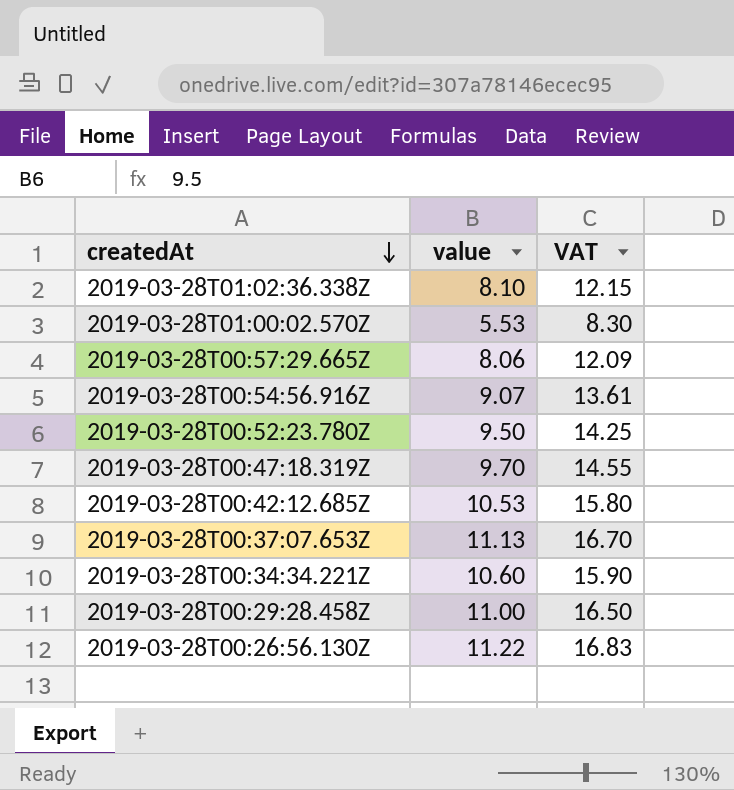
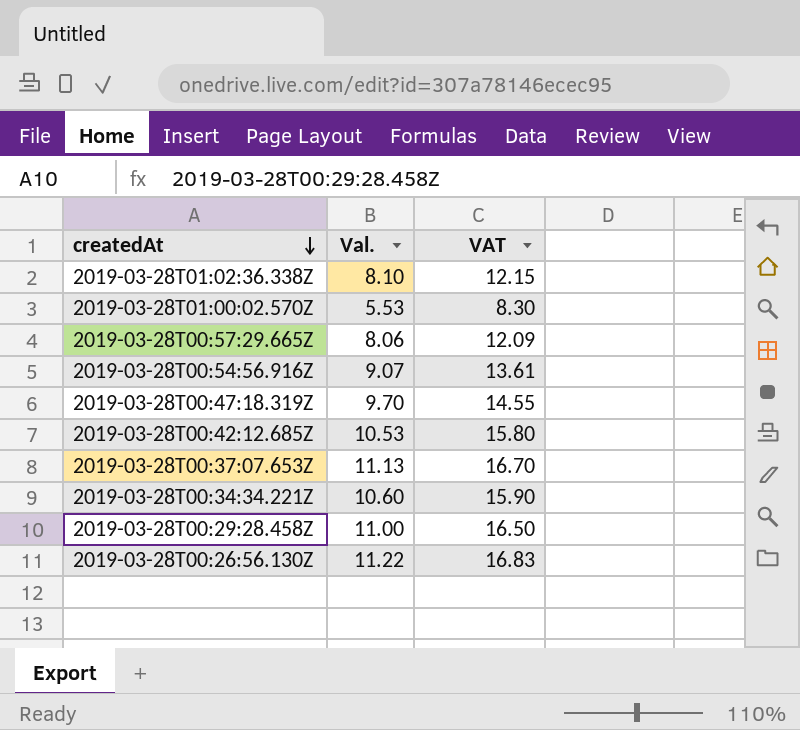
column name: value -> Val.
row 2019-03-28T00:52:23.780Z: 9.50 | 14.25 -> none

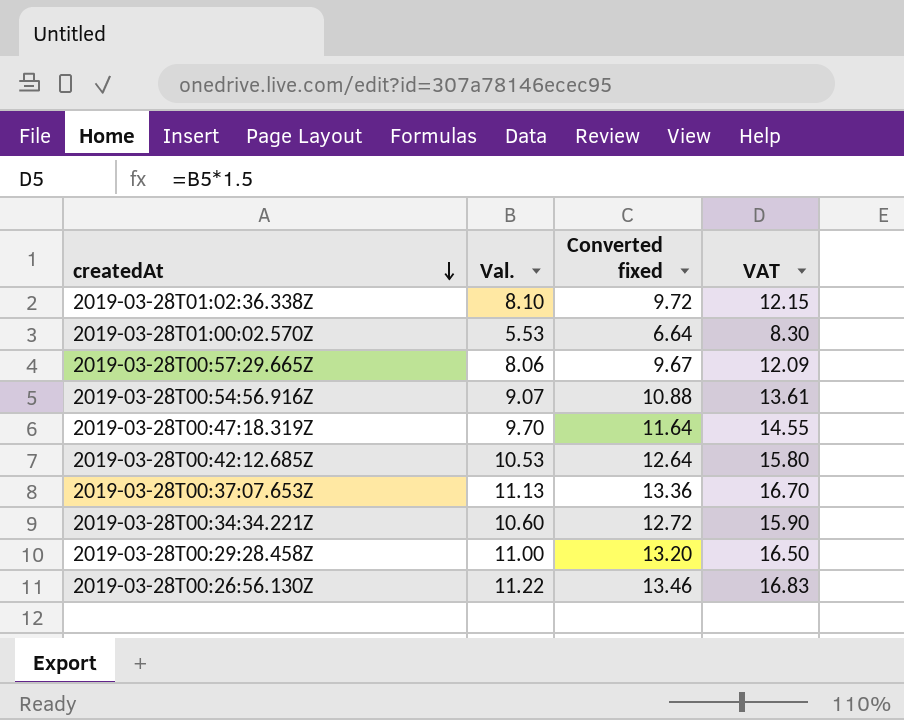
column Converted fixed | formula: none -> [Val.] * 1.2

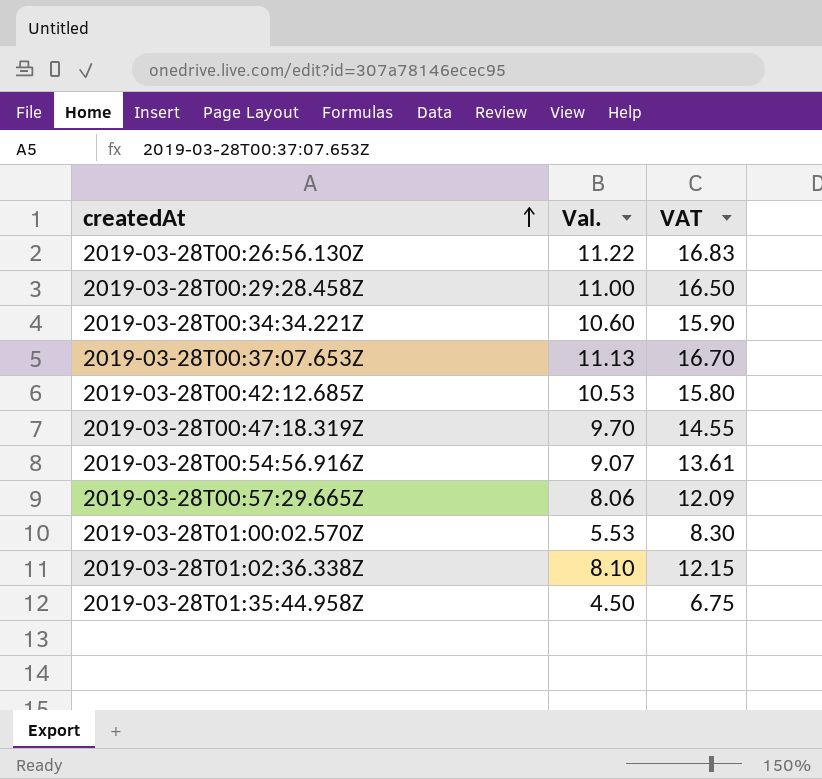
row order: createdAt descending -> createdAt ascending
column Converted fixed | formula: [Val.] * 1.2 -> none
row 2019-03-28T01:35:44.958Z: none -> 4.50 | 6.75

